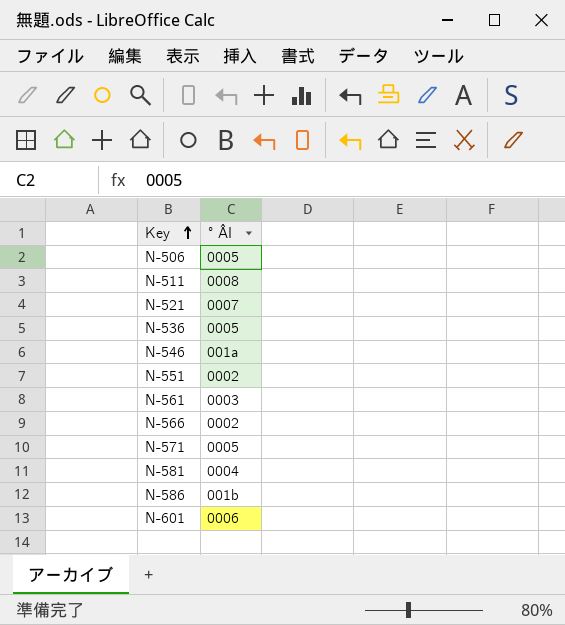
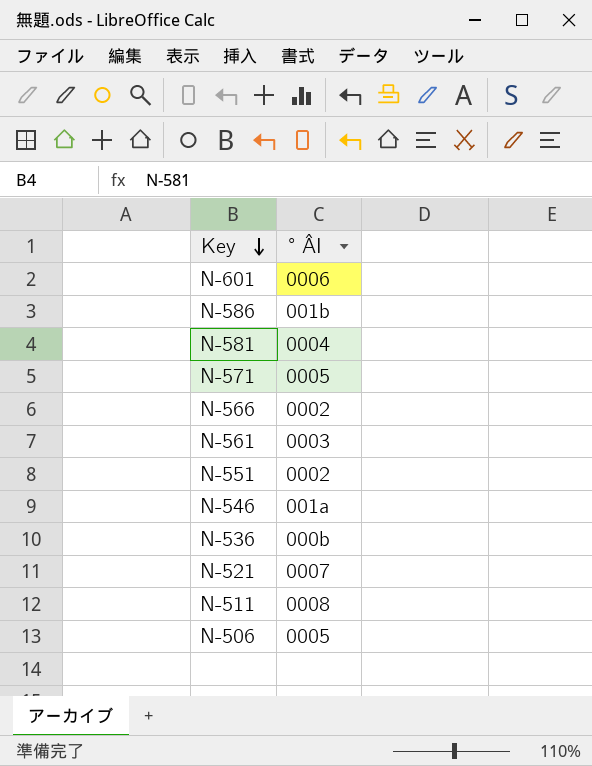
row order: Key ascending -> Key descending
N-536 | ° ÂI: 0005 -> 000b

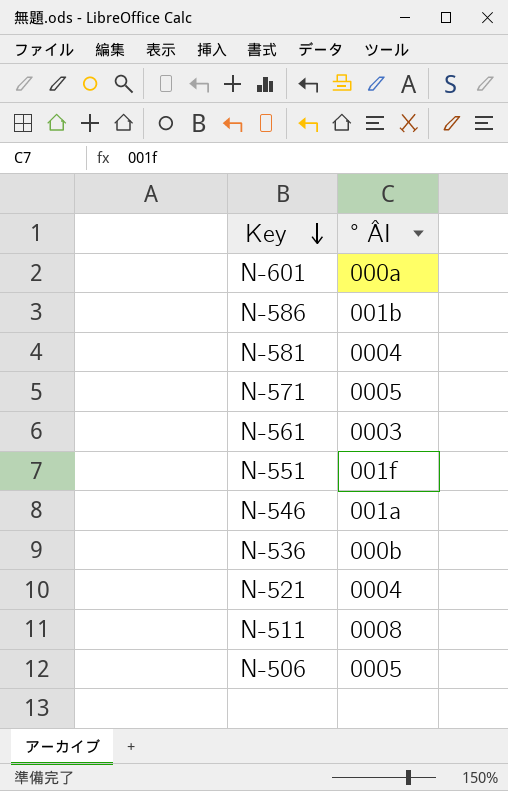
row N-566: 0002 -> none
N-601 | ° ÂI: 0006 -> 000a
N-551 | ° ÂI: 0002 -> 001f
N-521 | ° ÂI: 0007 -> 0004

